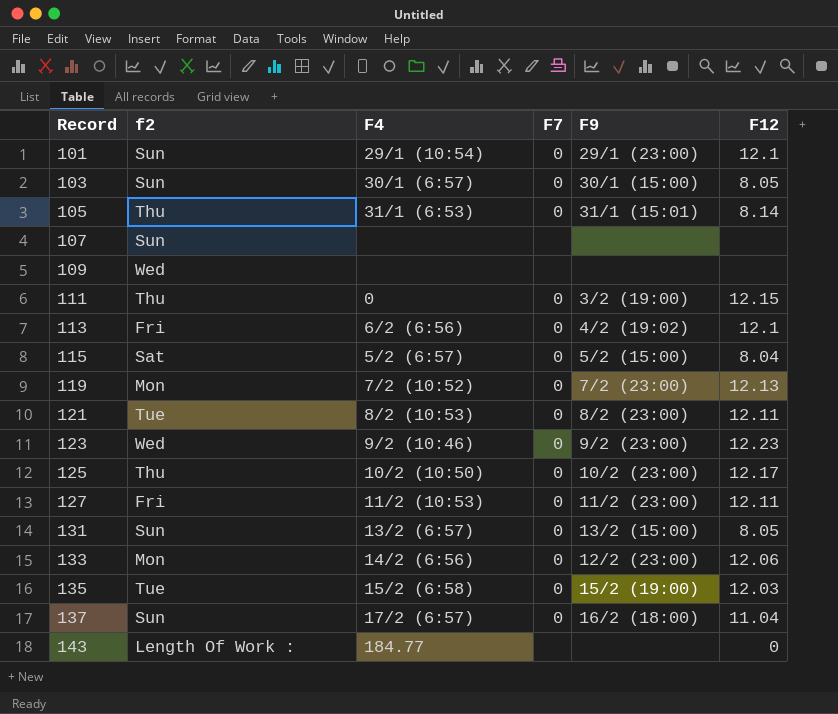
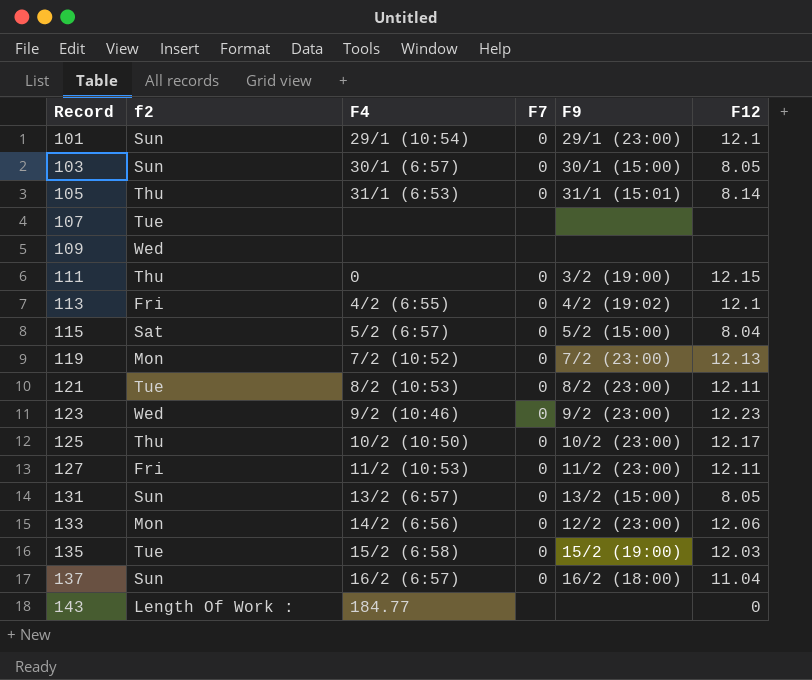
107 | f2: Sun -> Tue
113 | F4: 6/2 (6:56) -> 4/2 (6:55)
137 | F4: 17/2 (6:57) -> 16/2 (6:57)

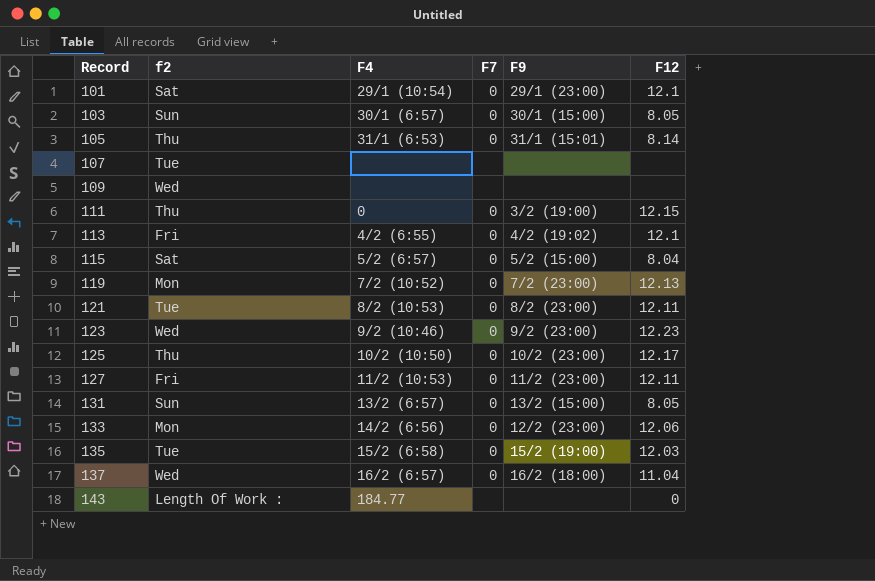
101 | f2: Sun -> Sat
137 | f2: Sun -> Wed

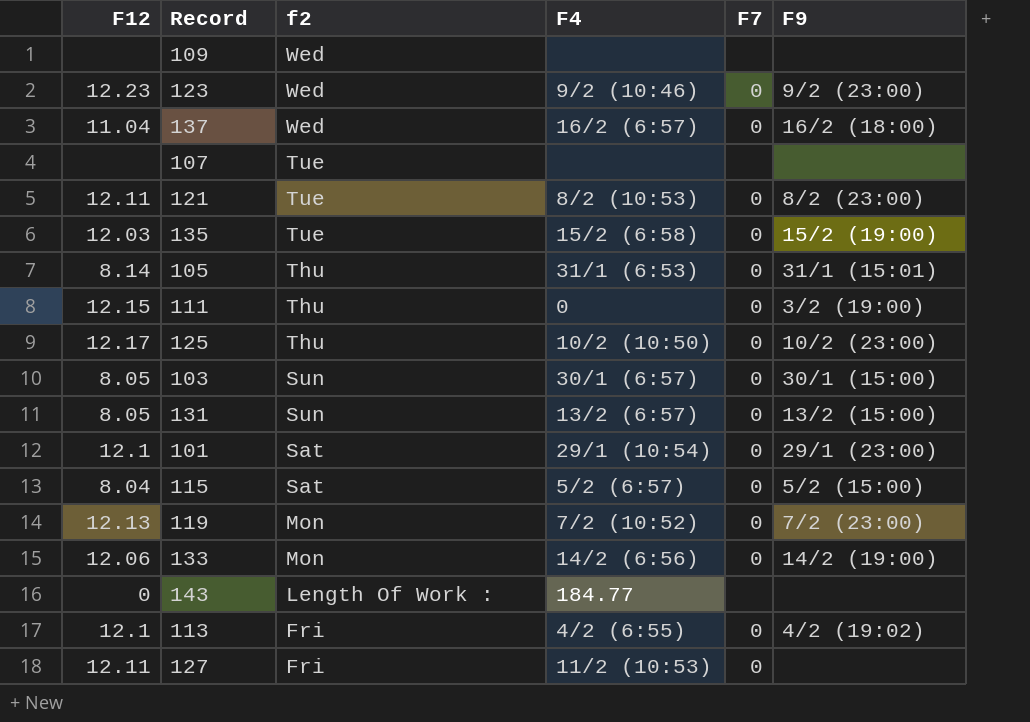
row order: Record ascending -> f2 descending
column F12 | position: 6 -> 1
133 | F9: 12/2 (23:00) -> 14/2 (19:00)
127 | F9: 11/2 (23:00) -> none

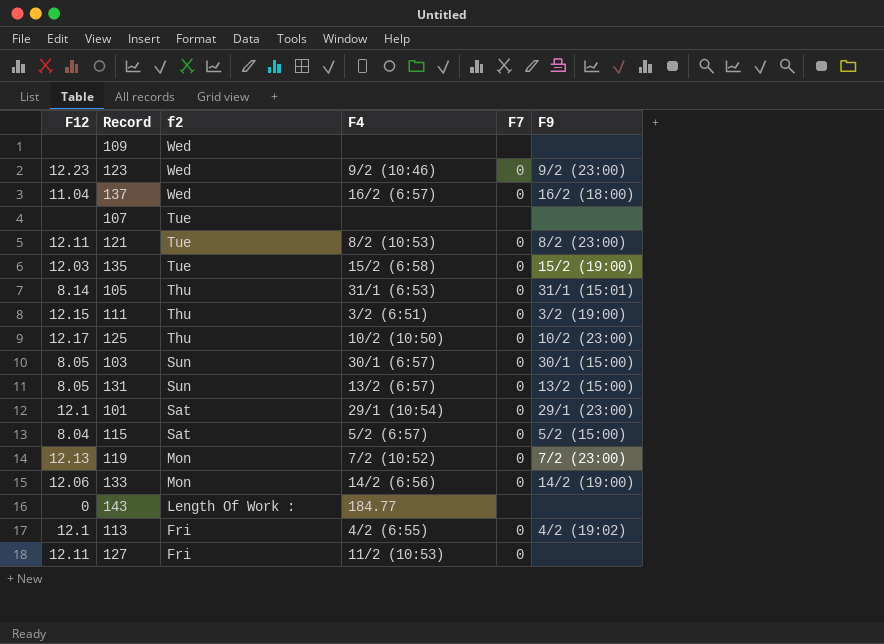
111 | F4: 0 -> 3/2 (6:51)

